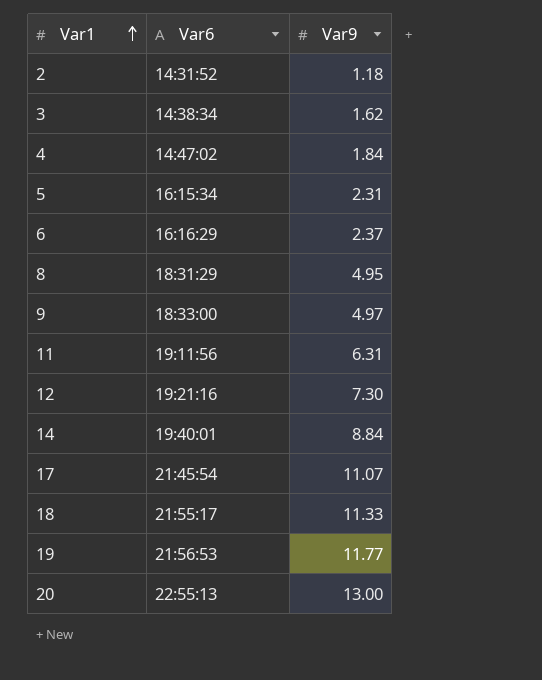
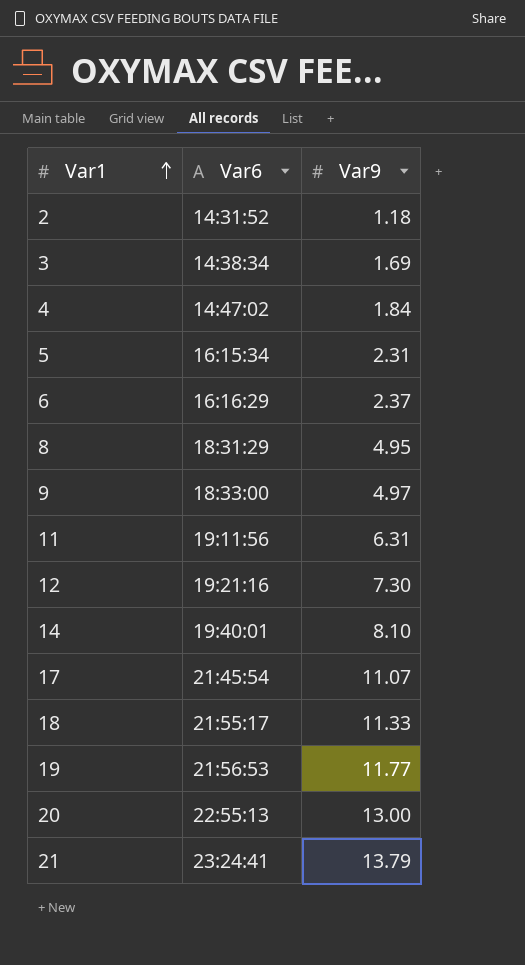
3 | Var9: 1.62 -> 1.69
14 | Var9: 8.84 -> 8.10
row 21: none -> 23:24:41 | 13.79

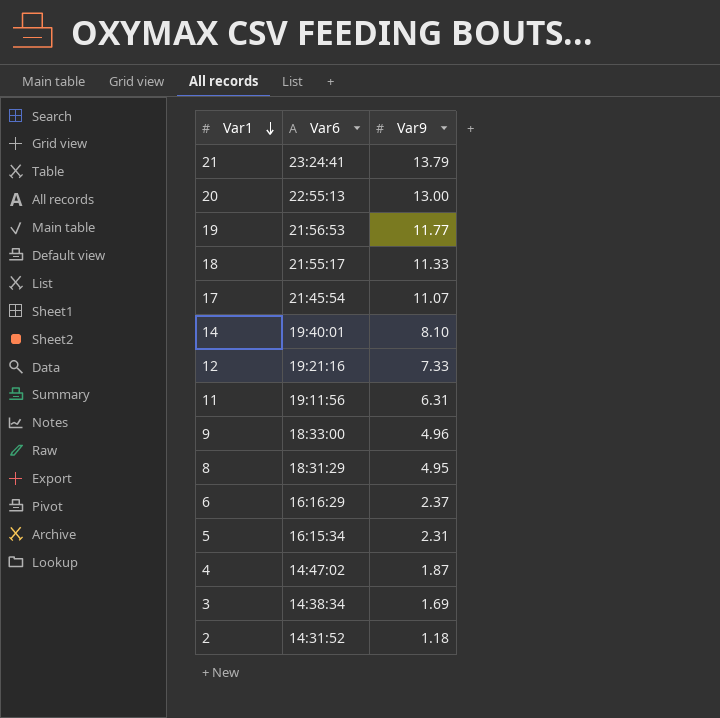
row order: Var1 ascending -> Var1 descending
12 | Var9: 7.30 -> 7.33
9 | Var9: 4.97 -> 4.96
4 | Var9: 1.84 -> 1.87

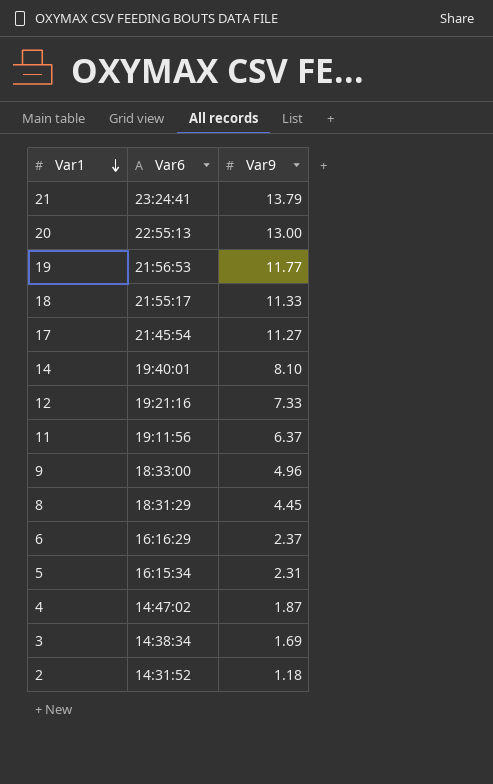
17 | Var9: 11.07 -> 11.27
11 | Var9: 6.31 -> 6.37
8 | Var9: 4.95 -> 4.45

